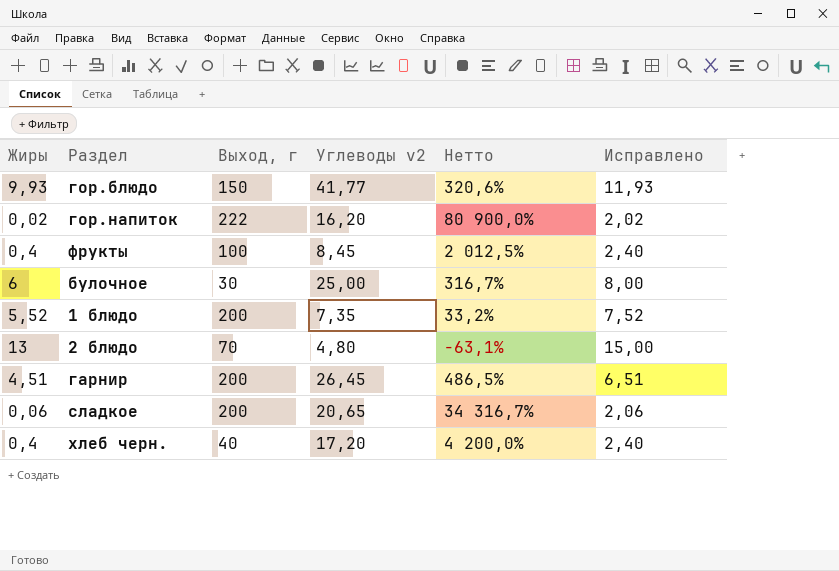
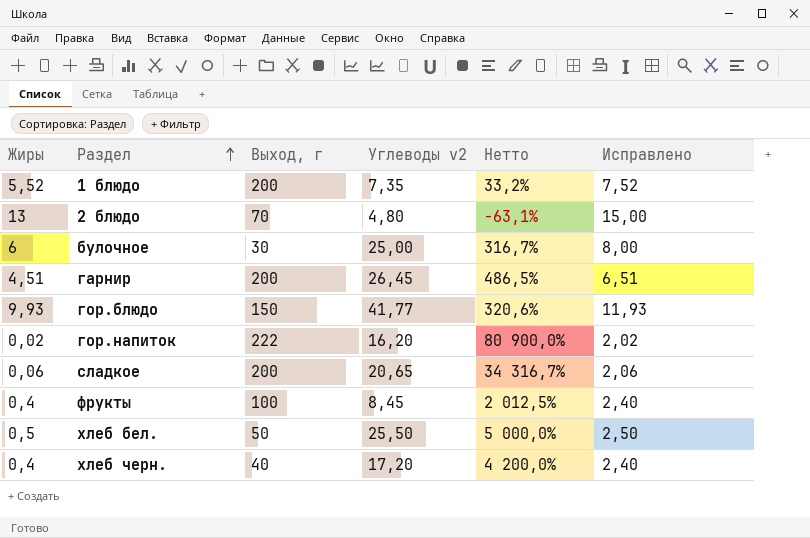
row order: none -> Раздел ascending
row хлеб бел.: none -> 0,5 | 50 | 25,50 | 5 000,0% | 2,50

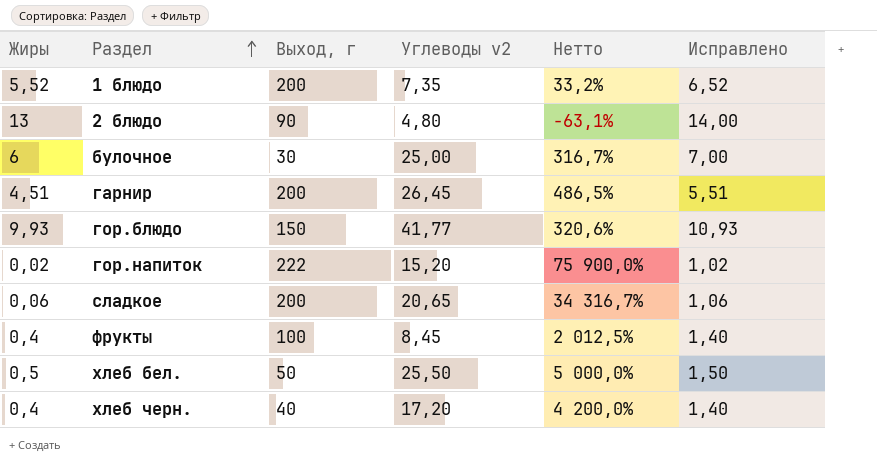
column Исправлено | formula: [Жиры] + 2 -> [Жиры] + 1
2 блюдо | Выход, г: 70 -> 90
гор.напиток | Углеводы v2: 16,20 -> 15,20
гор.напиток | Нетто: 80 900,0% -> 75 900,0%

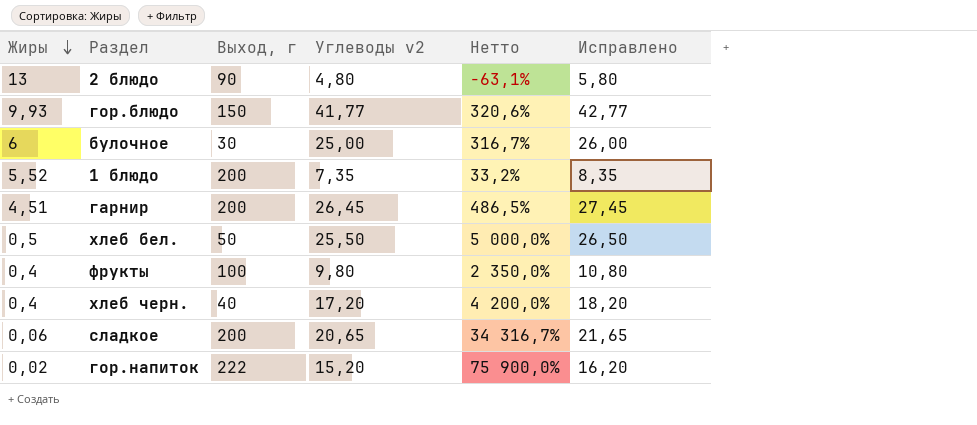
row order: Раздел ascending -> Жиры descending
column Исправлено | formula: [Жиры] + 1 -> [Углеводы v2] + 1
фрукты | Углеводы v2: 8,45 -> 9,80
фрукты | Нетто: 2 012,5% -> 2 350,0%

